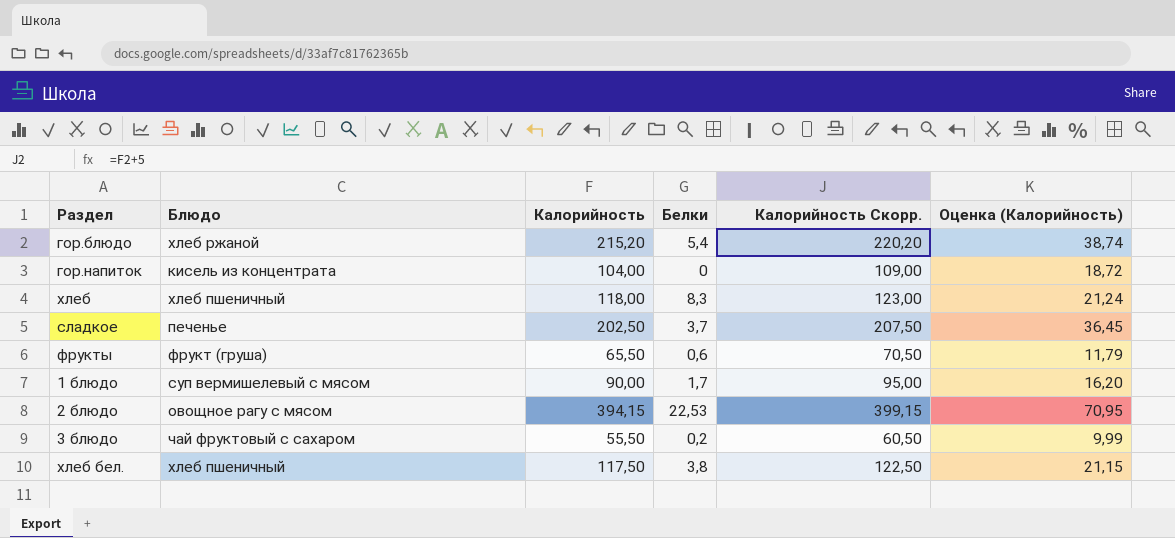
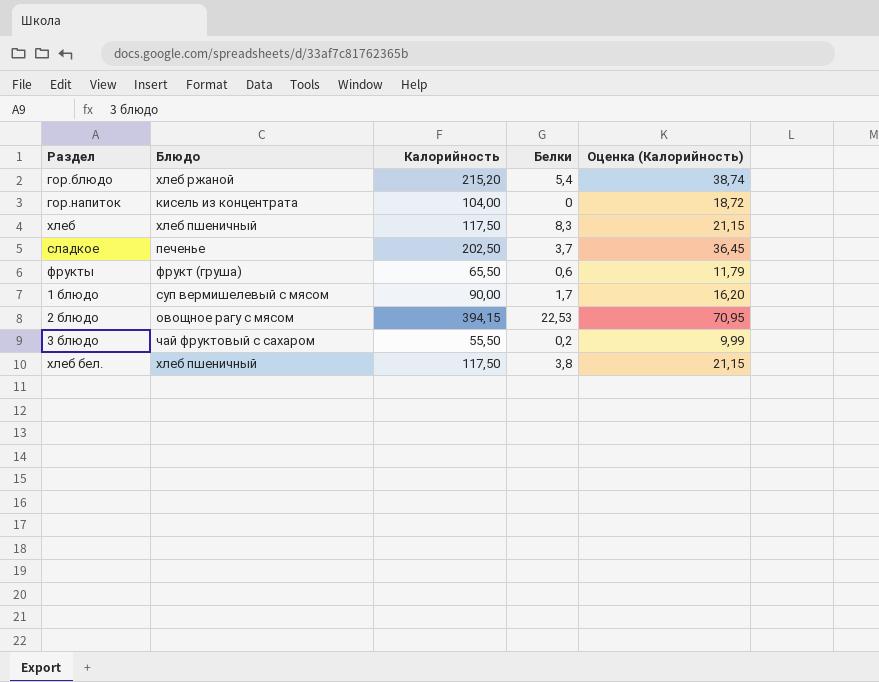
column Калорийность Скорр. | formula: [Калорийность] + 5 -> none
хлеб | Калорийность: 118,00 -> 117,50
хлеб | Оценка (Калорийность): 21,24 -> 21,15

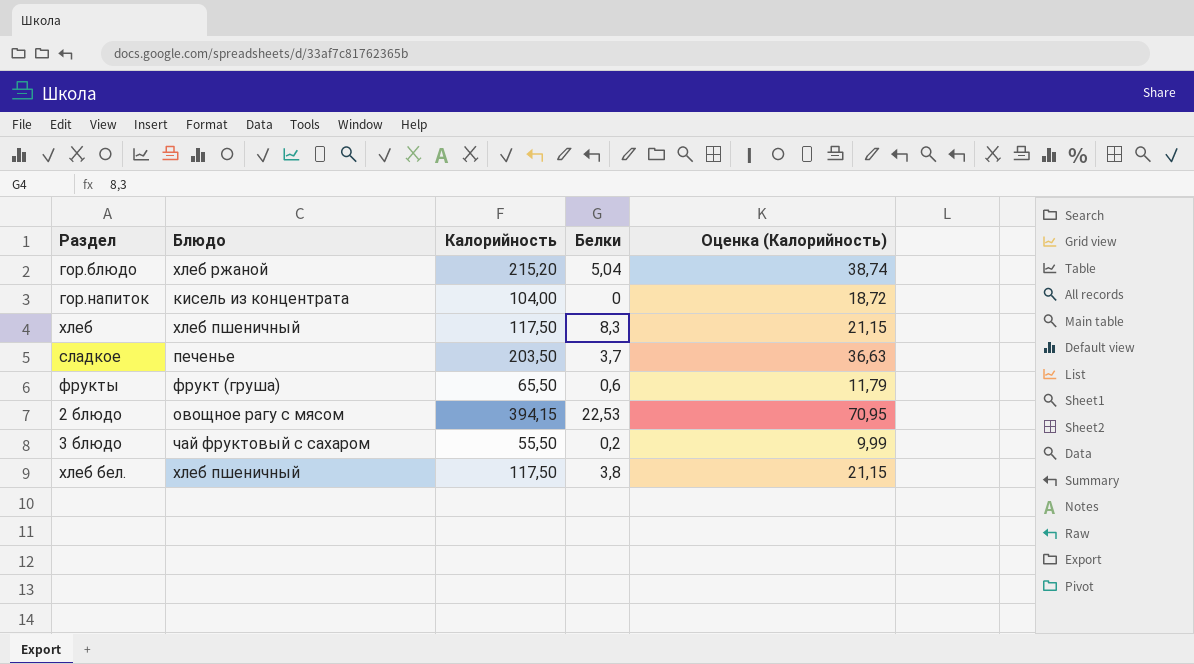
row 1 блюдо: суп вермишелевый с мясом | 90,00 | 1,7 | 16,20 -> none
гор.блюдо | Белки: 5,4 -> 5,04
сладкое | Калорийность: 202,50 -> 203,50
сладкое | Оценка (Калорийность): 36,45 -> 36,63

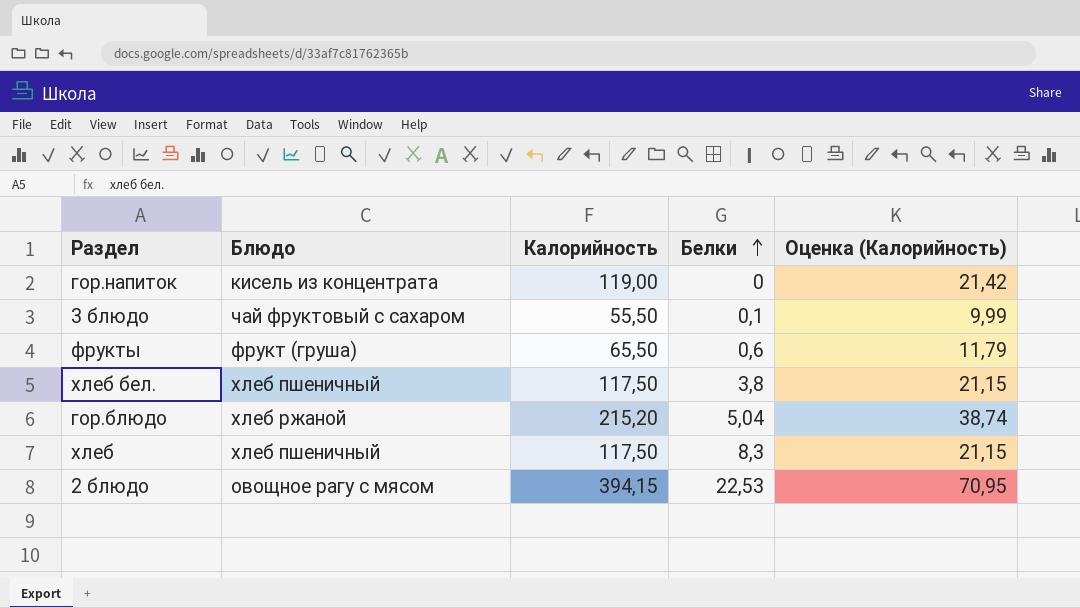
row order: none -> Белки ascending
row сладкое: печенье | 203,50 | 3,7 | 36,63 -> none
гор.напиток | Калорийность: 104,00 -> 119,00
гор.напиток | Оценка (Калорийность): 18,72 -> 21,42
3 блюдо | Белки: 0,2 -> 0,1

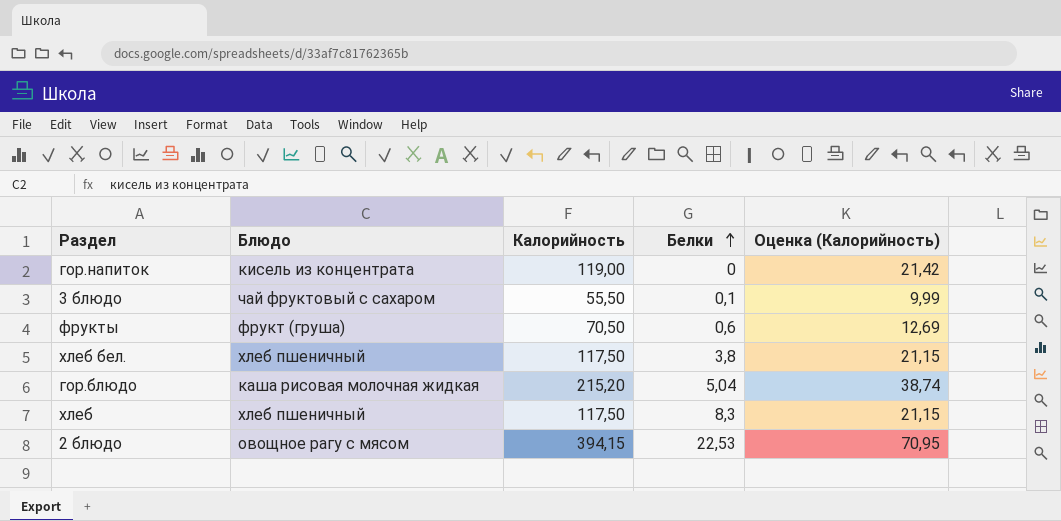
фрукты | Калорийность: 65,50 -> 70,50
фрукты | Оценка (Калорийность): 11,79 -> 12,69
гор.блюдо | Блюдо: хлеб ржаной -> каша рисовая молочная жидкая

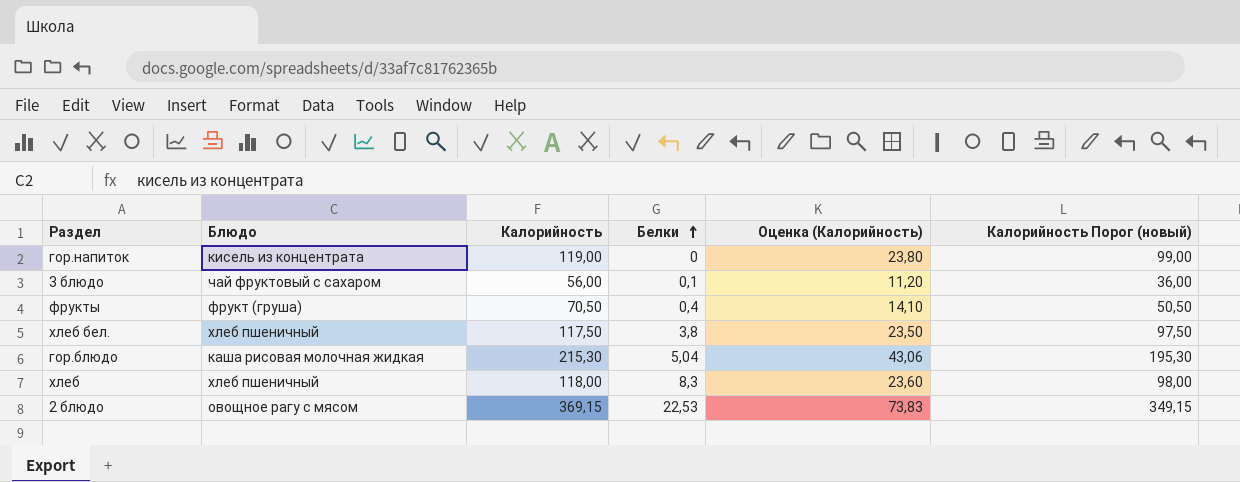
column Оценка (Калорийность) | formula: [Калорийность] * 0,18 -> [Калорийность] * 0,2
column Калорийность Порог (новый) | formula: none -> [Калорийность] - 20
3 блюдо | Калорийность: 55,50 -> 56,00
фрукты | Белки: 0,6 -> 0,4
гор.блюдо | Калорийность: 215,20 -> 215,30
хлеб | Калорийность: 117,50 -> 118,00
2 блюдо | Калорийность: 394,15 -> 369,15

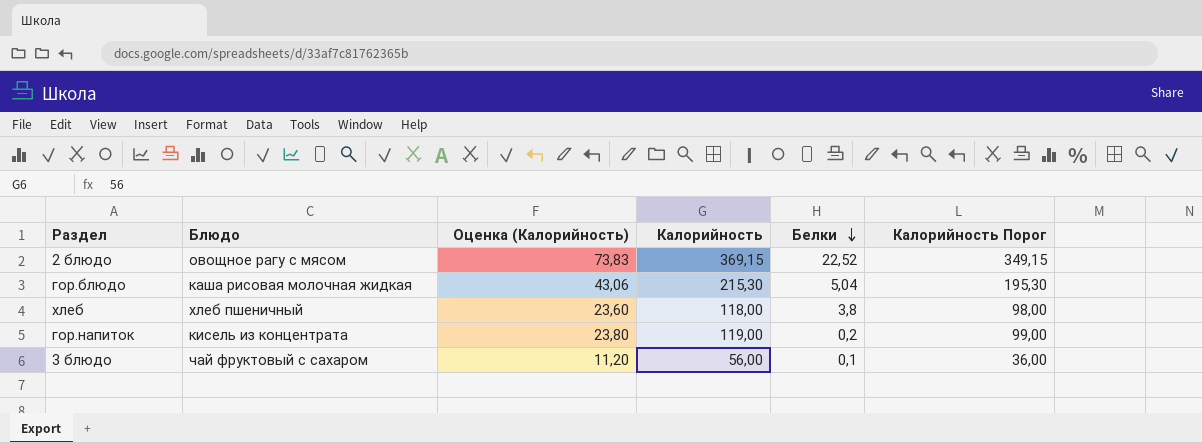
row order: Белки ascending -> Белки descending
column Оценка (Калорийность) | position: 5 -> 3
column name: Калорийность Порог (новый) -> Калорийность Порог
row фрукты: фрукт (груша) | 70,50 | 0,4 | 14,10 | 50,50 -> none
row хлеб бел.: хлеб пшеничный | 117,50 | 3,8 | 23,50 | 97,50 -> none
2 блюдо | Белки: 22,53 -> 22,52
хлеб | Белки: 8,3 -> 3,8
гор.напиток | Белки: 0 -> 0,2

